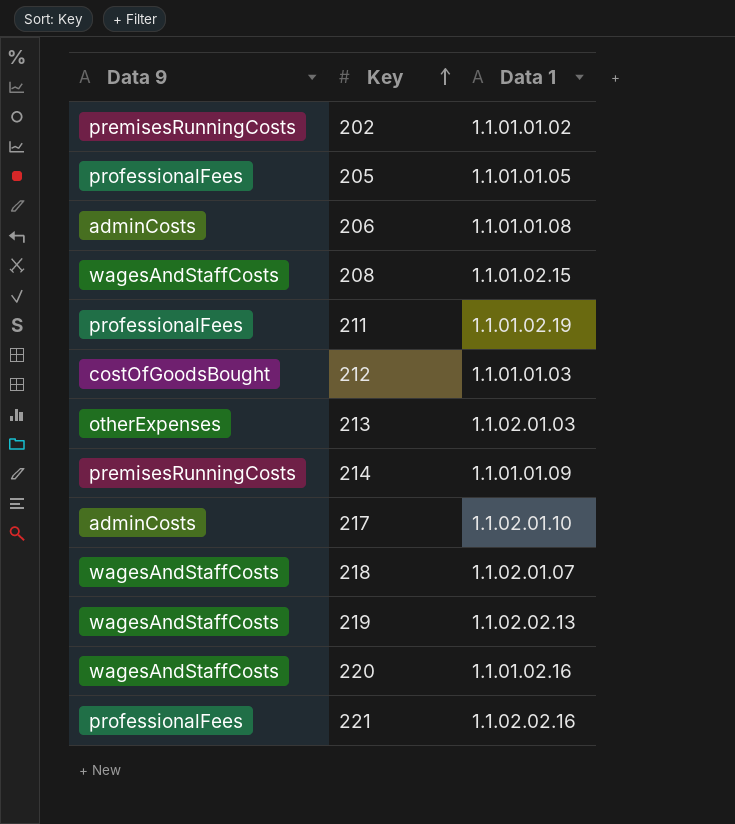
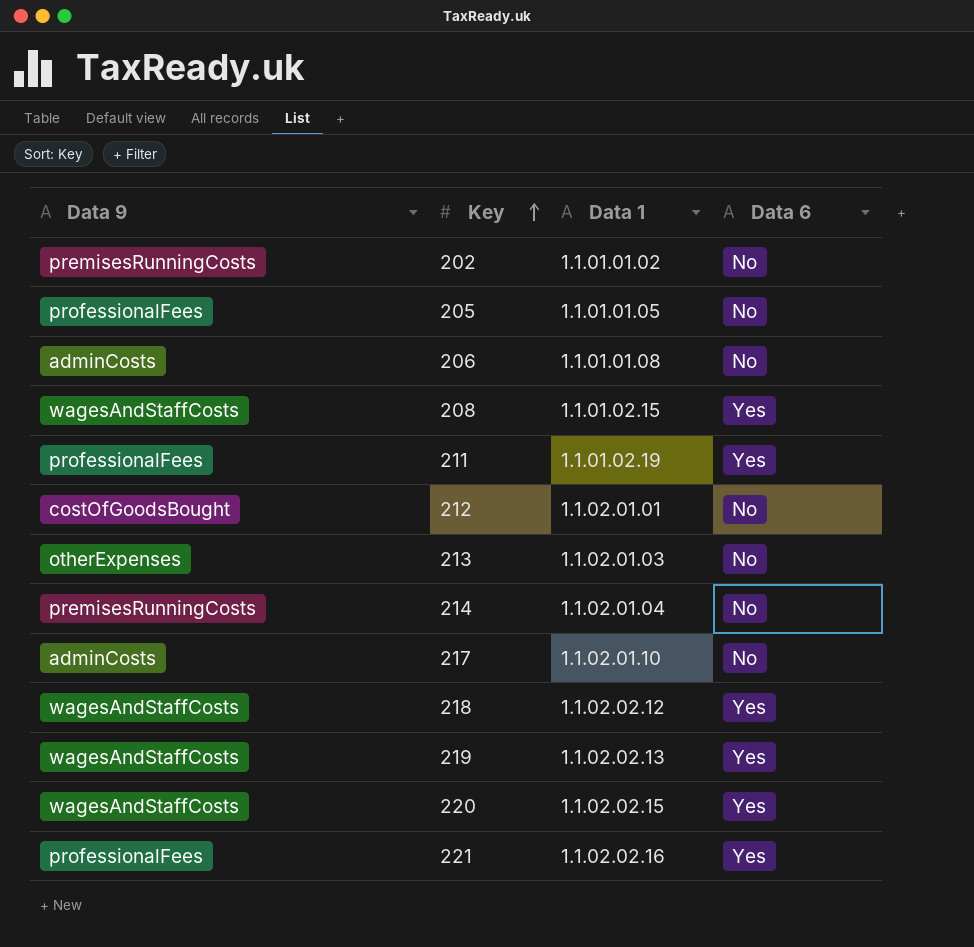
column Data 6 | position: none -> 4
212 | Data 1: 1.1.01.01.03 -> 1.1.02.01.01
214 | Data 1: 1.1.01.01.09 -> 1.1.02.01.04
218 | Data 1: 1.1.02.01.07 -> 1.1.02.02.12
220 | Data 1: 1.1.01.02.16 -> 1.1.02.02.15

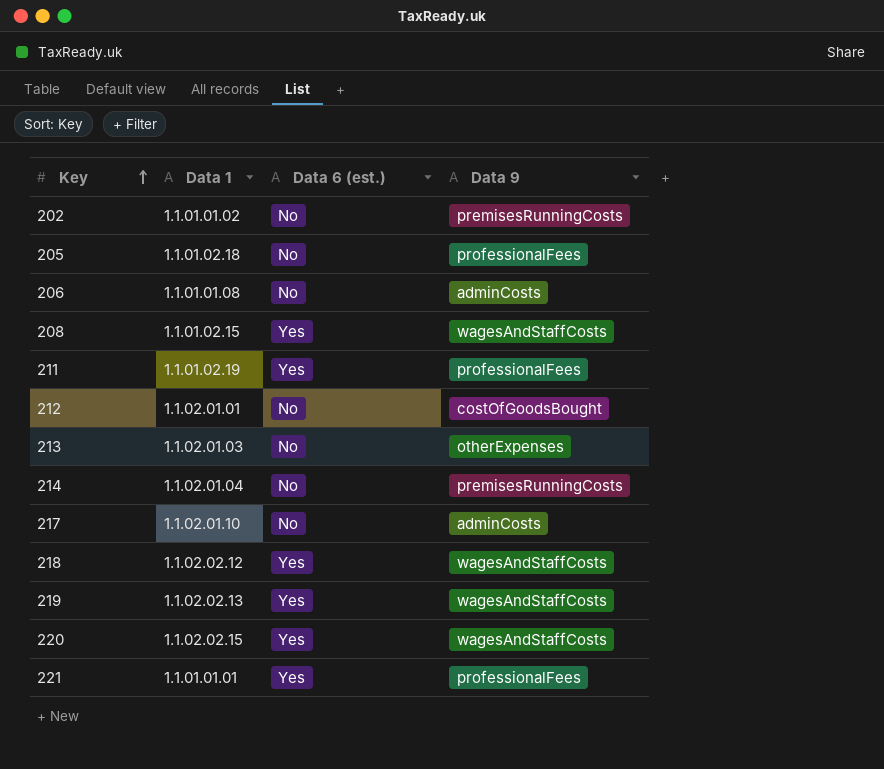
column name: Data 6 -> Data 6 (est.)
column Data 9 | position: 1 -> 4
205 | Data 1: 1.1.01.01.05 -> 1.1.01.02.18
221 | Data 1: 1.1.02.02.16 -> 1.1.01.01.01

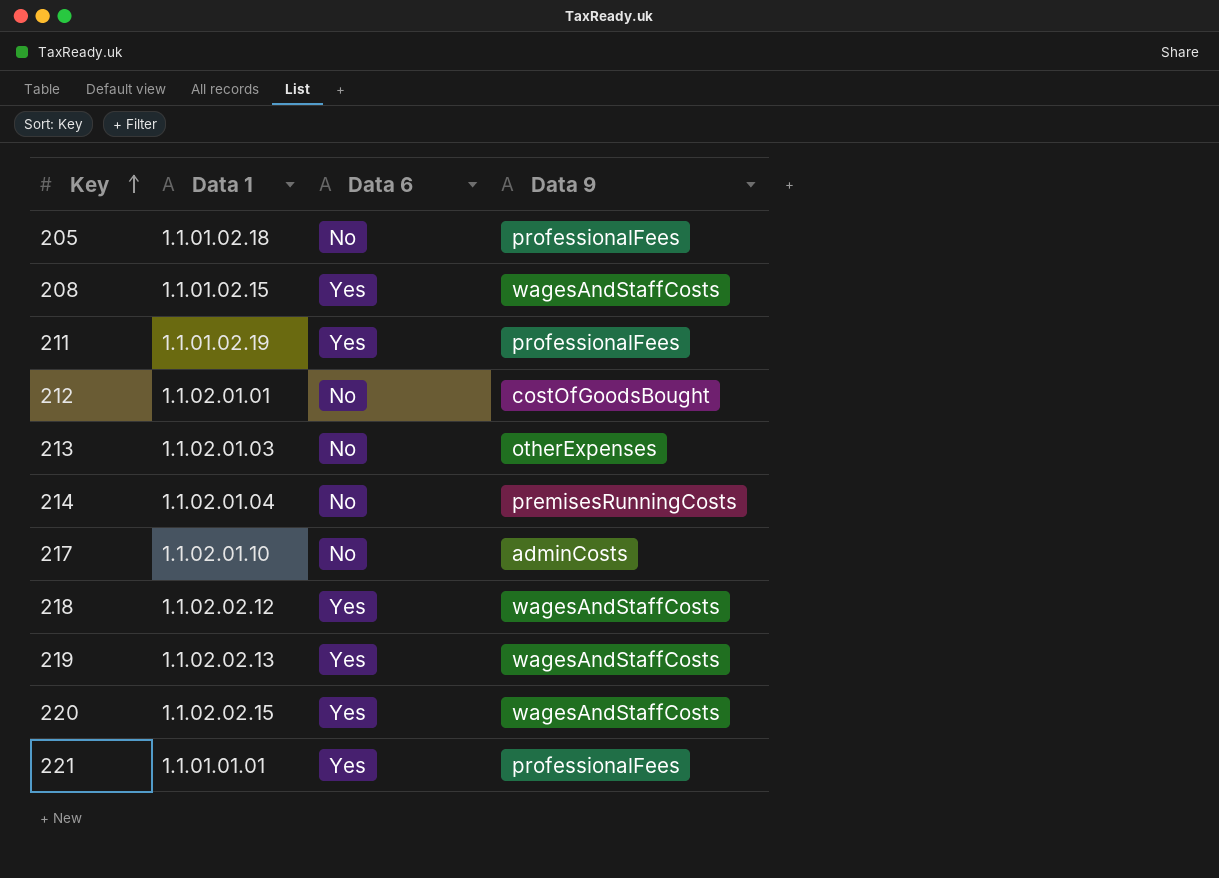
column name: Data 6 (est.) -> Data 6
row 202: 1.1.01.01.02 | No | premisesRunningCosts -> none
row 206: 1.1.01.01.08 | No | adminCosts -> none

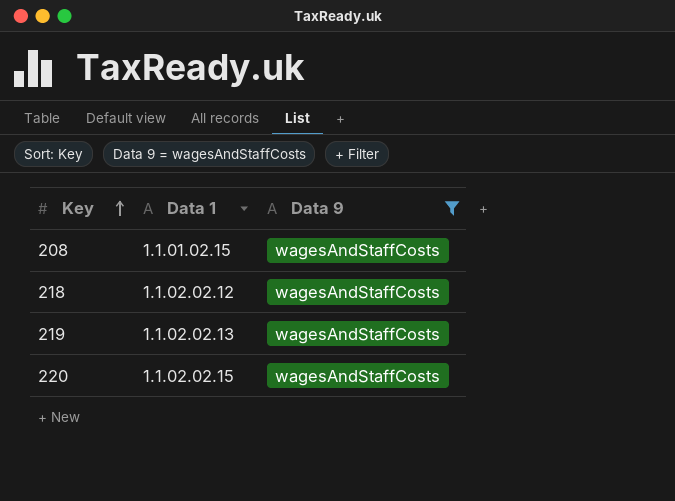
filter: none -> Data 9 = wagesAndStaffCosts
column Data 6 | position: 3 -> none

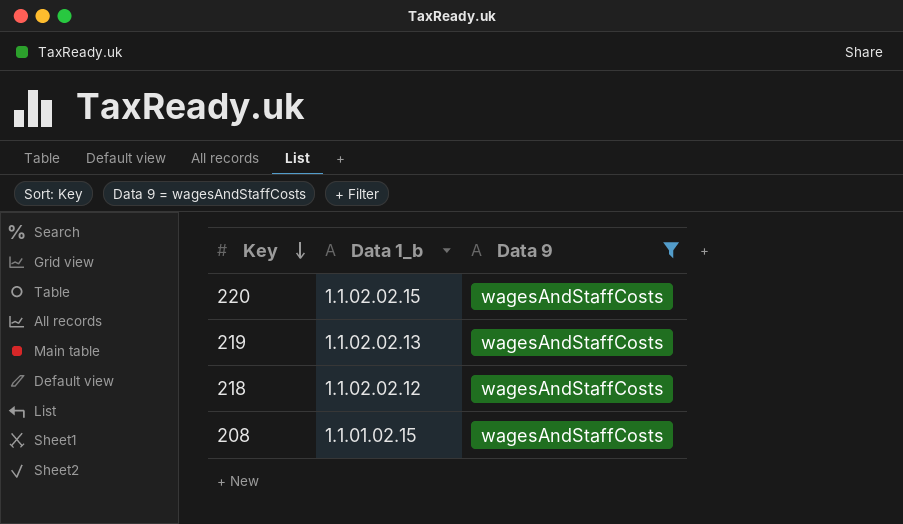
row order: Key ascending -> Key descending
column name: Data 1 -> Data 1_b

